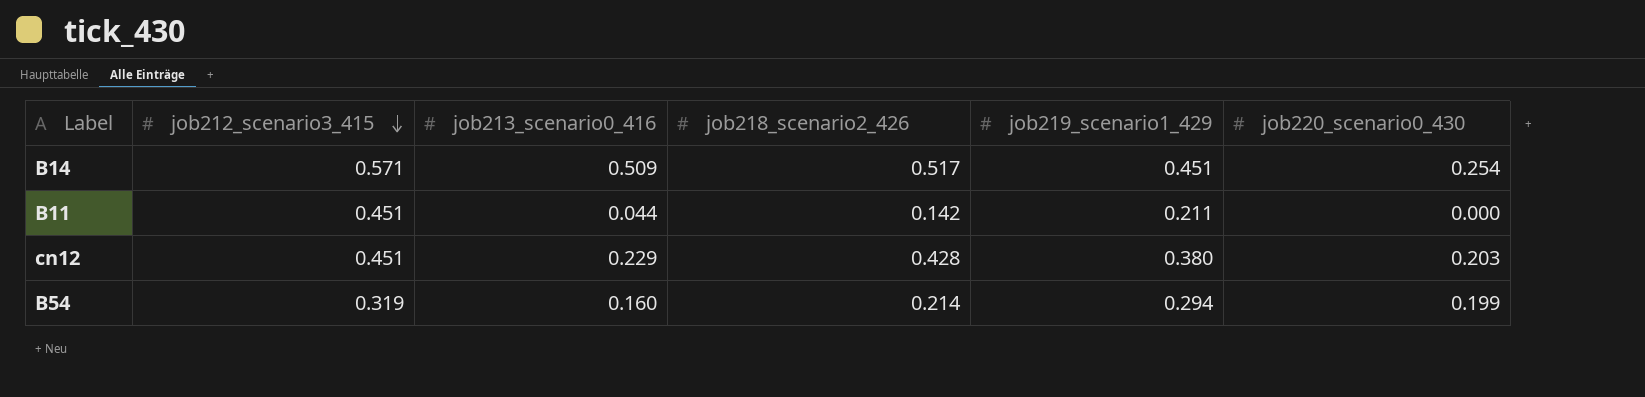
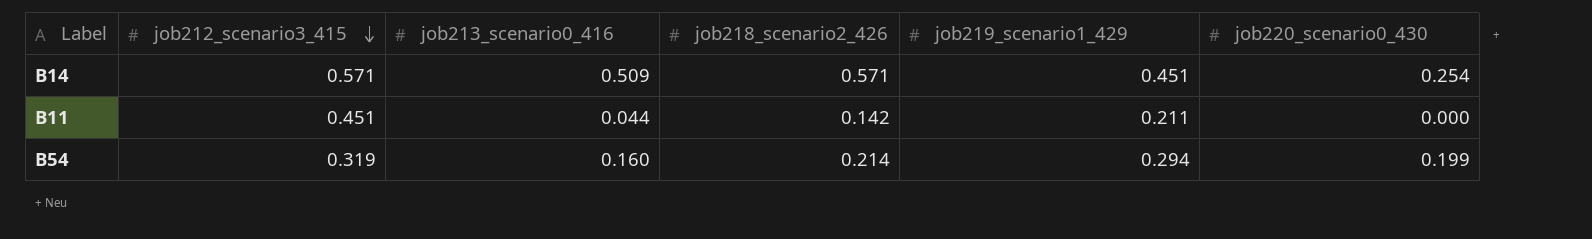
row cn12: 0.451 | 0.229 | 0.428 | 0.380 | 0.203 -> none
B14 | job218_scenario2_426: 0.517 -> 0.571

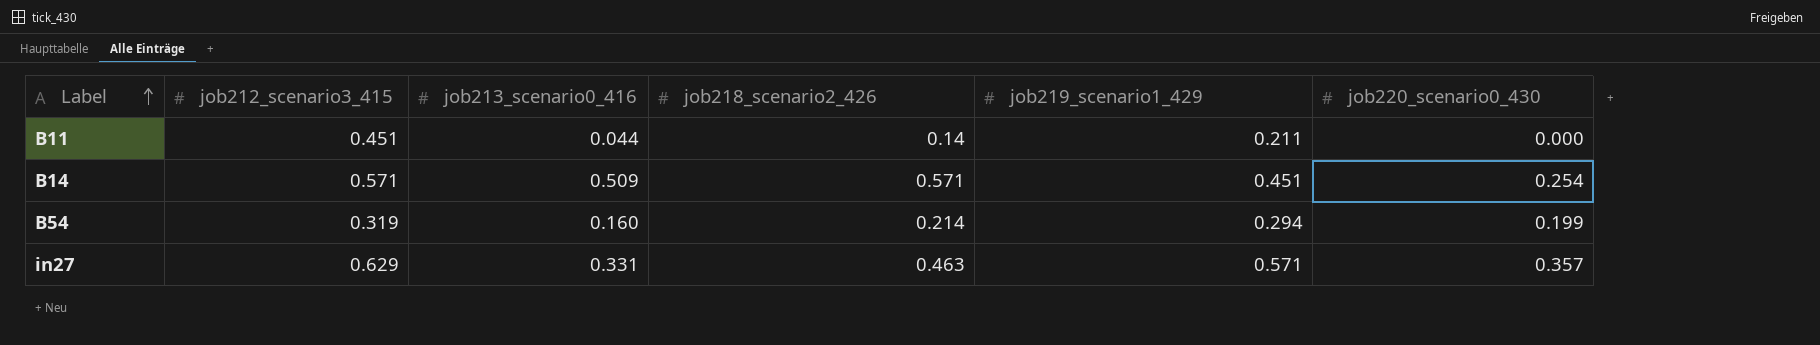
row order: job212_scenario3_415 descending -> Label ascending
B11 | job218_scenario2_426: 0.142 -> 0.14
row in27: none -> 0.629 | 0.331 | 0.463 | 0.571 | 0.357

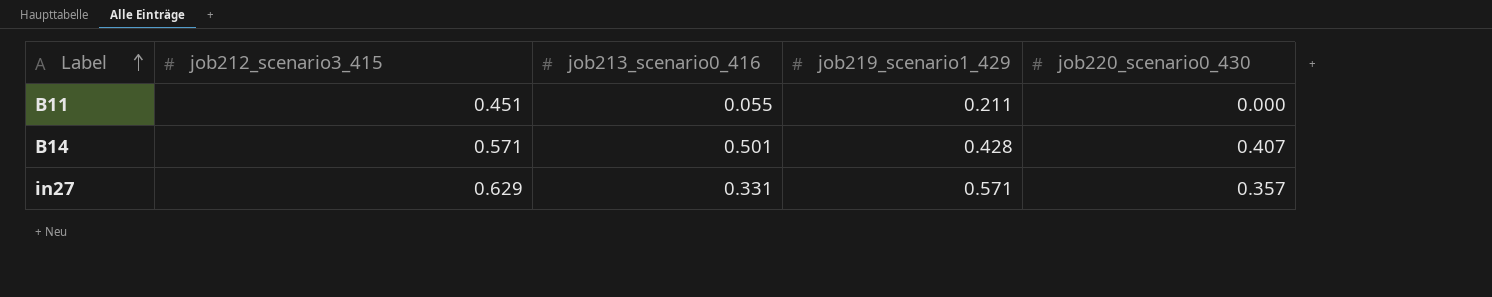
column job218_scenario2_426 | position: 4 -> none
row B54: 0.319 | 0.160 | 0.214 | 0.294 | 0.199 -> none
B11 | job213_scenario0_416: 0.044 -> 0.055
B14 | job213_scenario0_416: 0.509 -> 0.501
B14 | job219_scenario1_429: 0.451 -> 0.428
B14 | job220_scenario0_430: 0.254 -> 0.407

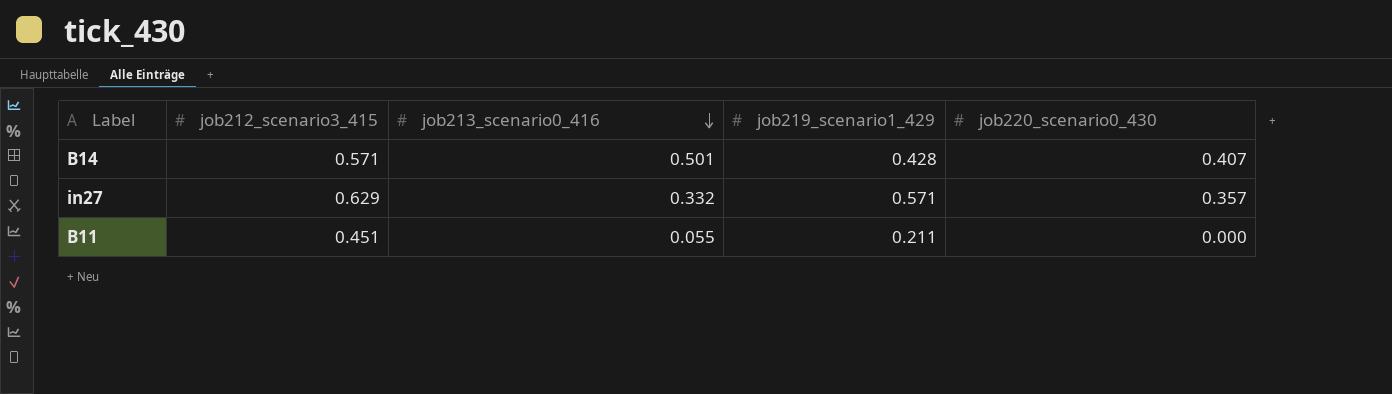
row order: Label ascending -> job213_scenario0_416 descending
in27 | job213_scenario0_416: 0.331 -> 0.332

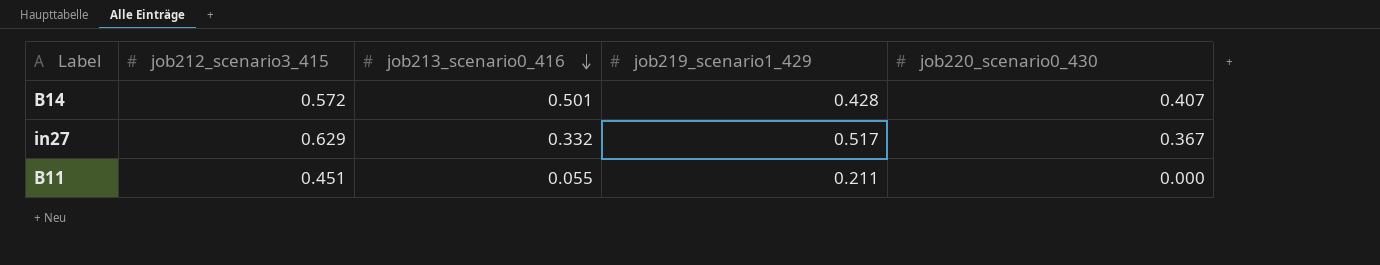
B14 | job212_scenario3_415: 0.571 -> 0.572
in27 | job219_scenario1_429: 0.571 -> 0.517
in27 | job220_scenario0_430: 0.357 -> 0.367

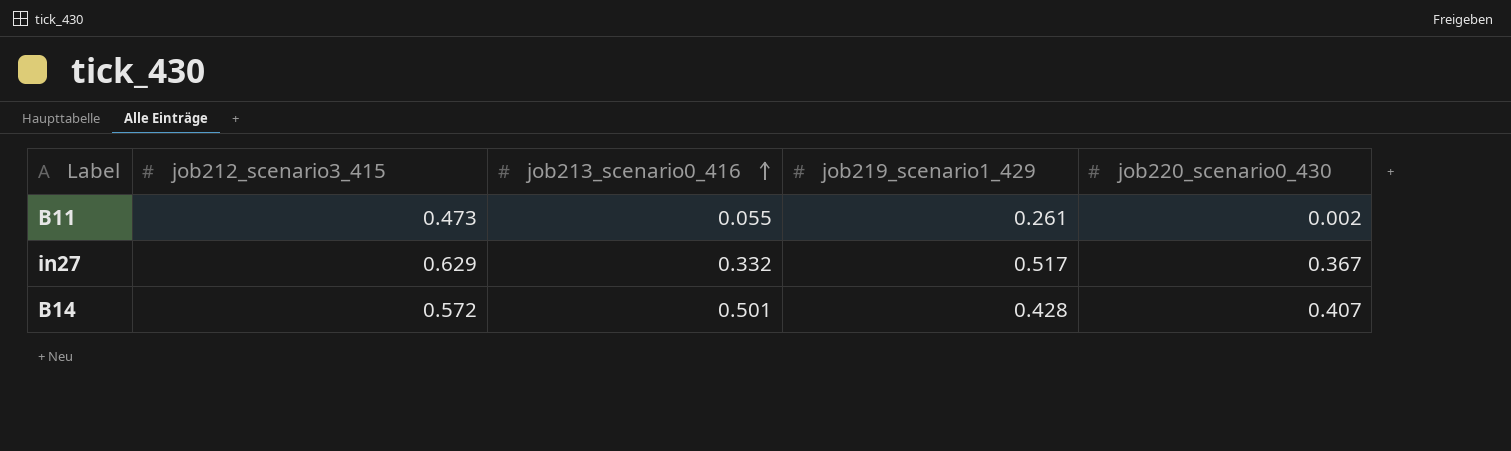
row order: job213_scenario0_416 descending -> job213_scenario0_416 ascending
B11 | job212_scenario3_415: 0.451 -> 0.473
B11 | job219_scenario1_429: 0.211 -> 0.261
B11 | job220_scenario0_430: 0.000 -> 0.002

